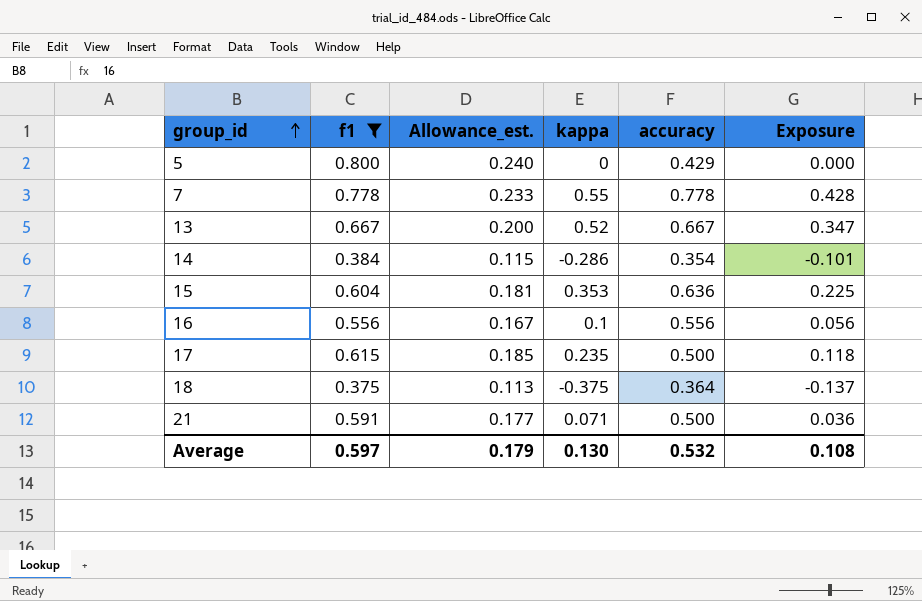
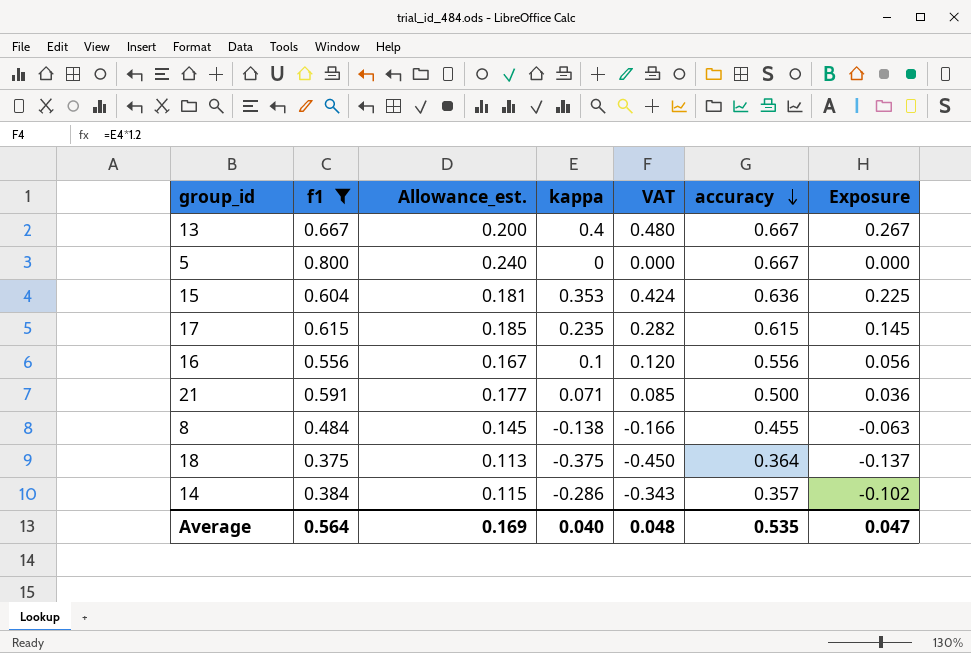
row order: group_id ascending -> accuracy descending
column VAT | formula: none -> [kappa] * 1.2
row 7: 0.778 | 0.233 | 0.55 | 0.778 | 0.428 -> none
13 | kappa: 0.52 -> 0.4
13 | Exposure: 0.347 -> 0.267
5 | accuracy: 0.429 -> 0.667
17 | accuracy: 0.500 -> 0.615
17 | Exposure: 0.118 -> 0.145
row 8: none -> 0.484 | 0.145 | -0.138 | -0.166 | 0.455 | -0.063
14 | accuracy: 0.354 -> 0.357
14 | Exposure: -0.101 -> -0.102
Average | f1: 0.597 -> 0.564
Average | Allowance_est.: 0.179 -> 0.169
Average | kappa: 0.130 -> 0.040
Average | accuracy: 0.532 -> 0.535
Average | Exposure: 0.108 -> 0.047

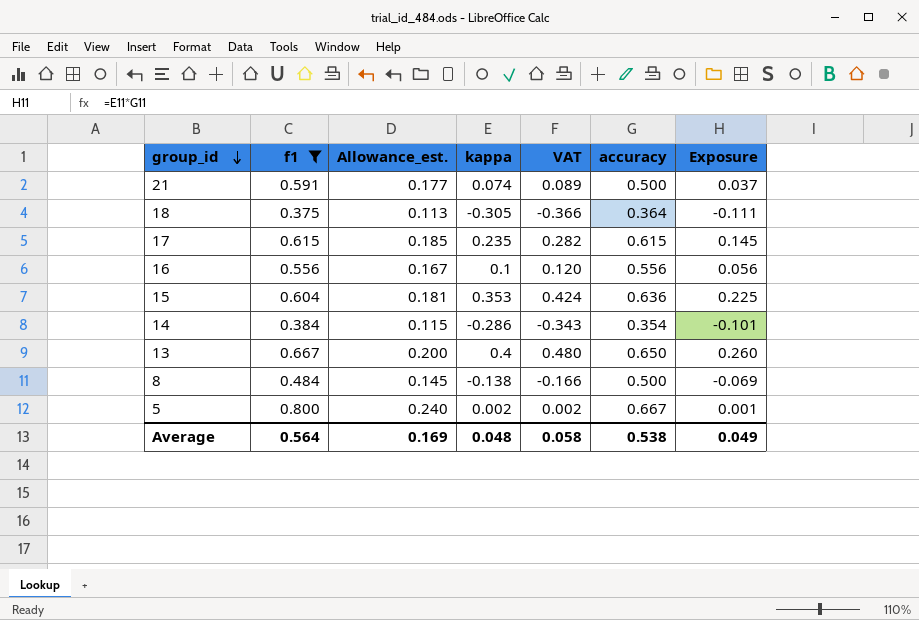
row order: accuracy descending -> group_id descending
21 | kappa: 0.071 -> 0.074
21 | VAT: 0.085 -> 0.089
21 | Exposure: 0.036 -> 0.037
18 | kappa: -0.375 -> -0.305
18 | VAT: -0.450 -> -0.366
18 | Exposure: -0.137 -> -0.111
14 | accuracy: 0.357 -> 0.354
14 | Exposure: -0.102 -> -0.101
13 | accuracy: 0.667 -> 0.650
13 | Exposure: 0.267 -> 0.260
8 | accuracy: 0.455 -> 0.500
8 | Exposure: -0.063 -> -0.069
5 | kappa: 0 -> 0.002
5 | VAT: 0.000 -> 0.002
5 | Exposure: 0.000 -> 0.001
Average | kappa: 0.040 -> 0.048
Average | VAT: 0.048 -> 0.058
Average | accuracy: 0.535 -> 0.538
Average | Exposure: 0.047 -> 0.049

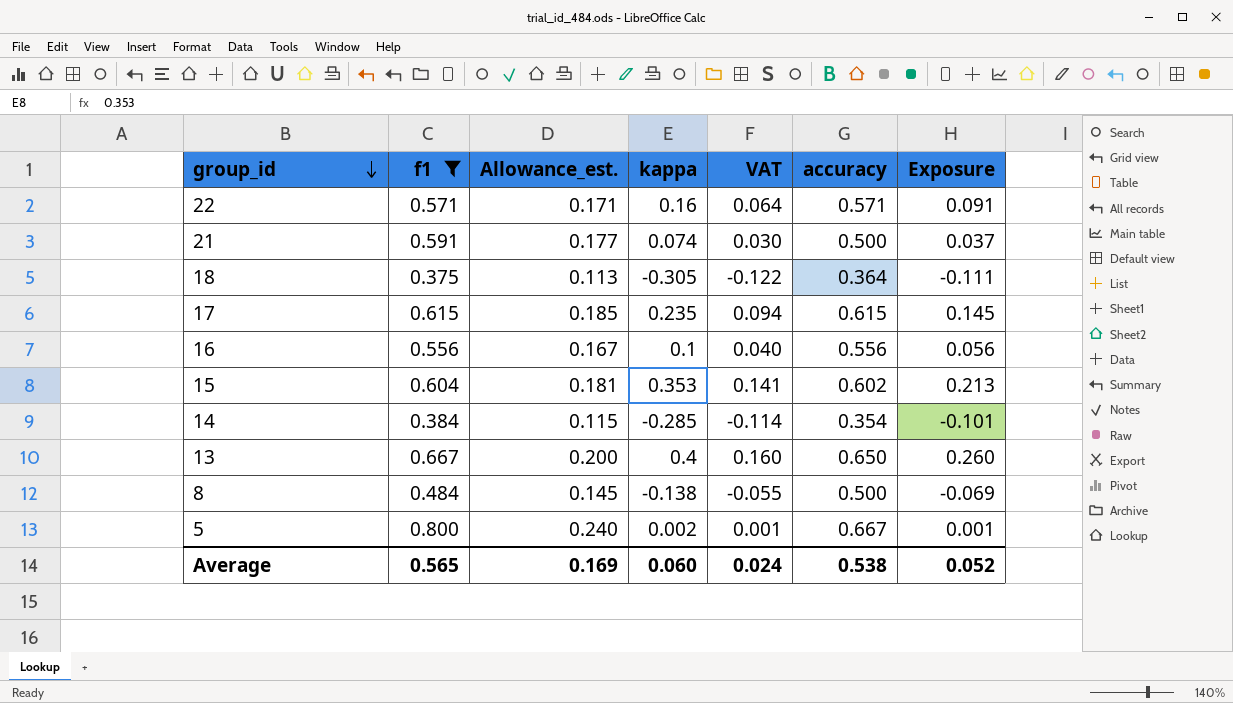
column VAT | formula: [kappa] * 1.2 -> [kappa] * 0.4
row 22: none -> 0.571 | 0.171 | 0.16 | 0.064 | 0.571 | 0.091
15 | accuracy: 0.636 -> 0.602
15 | Exposure: 0.225 -> 0.213
14 | kappa: -0.286 -> -0.285
Average | f1: 0.564 -> 0.565
Average | kappa: 0.048 -> 0.060
Average | VAT: 0.058 -> 0.024
Average | Exposure: 0.049 -> 0.052

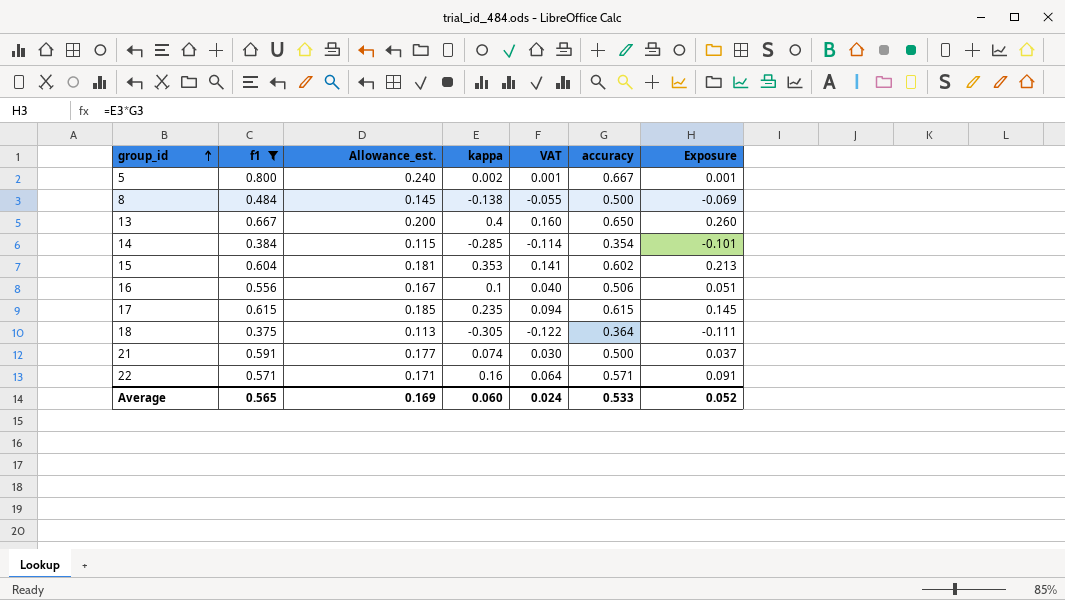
row order: group_id descending -> group_id ascending
16 | accuracy: 0.556 -> 0.506
16 | Exposure: 0.056 -> 0.051
Average | accuracy: 0.538 -> 0.533

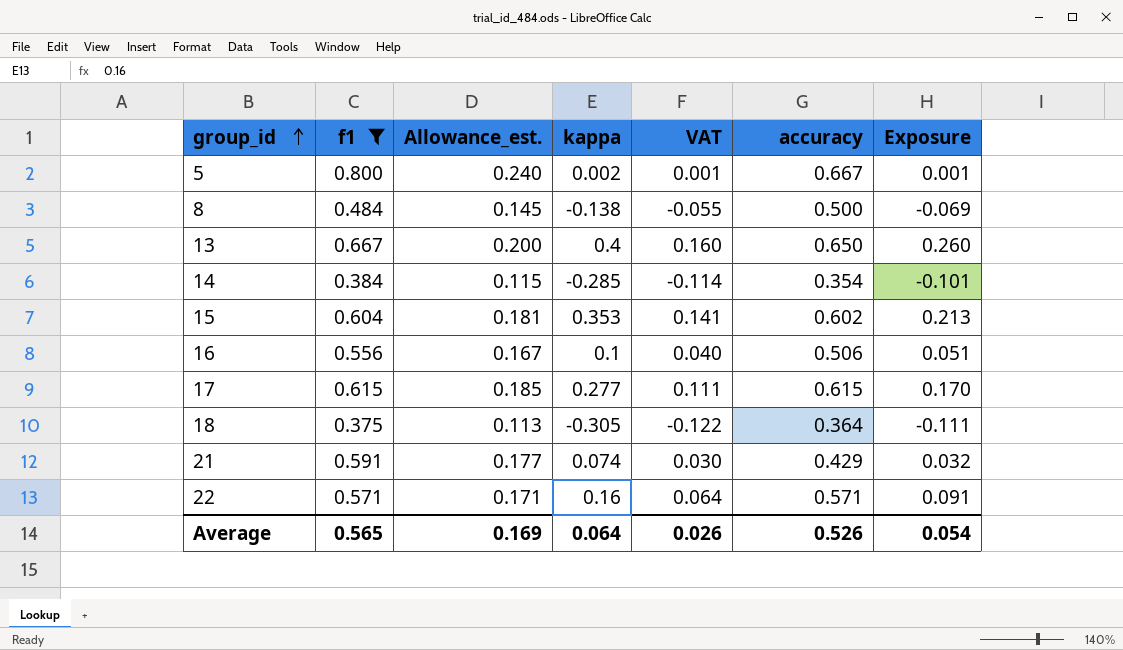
17 | kappa: 0.235 -> 0.277
17 | VAT: 0.094 -> 0.111
17 | Exposure: 0.145 -> 0.170
21 | accuracy: 0.500 -> 0.429
21 | Exposure: 0.037 -> 0.032
Average | kappa: 0.060 -> 0.064
Average | VAT: 0.024 -> 0.026
Average | accuracy: 0.533 -> 0.526
Average | Exposure: 0.052 -> 0.054

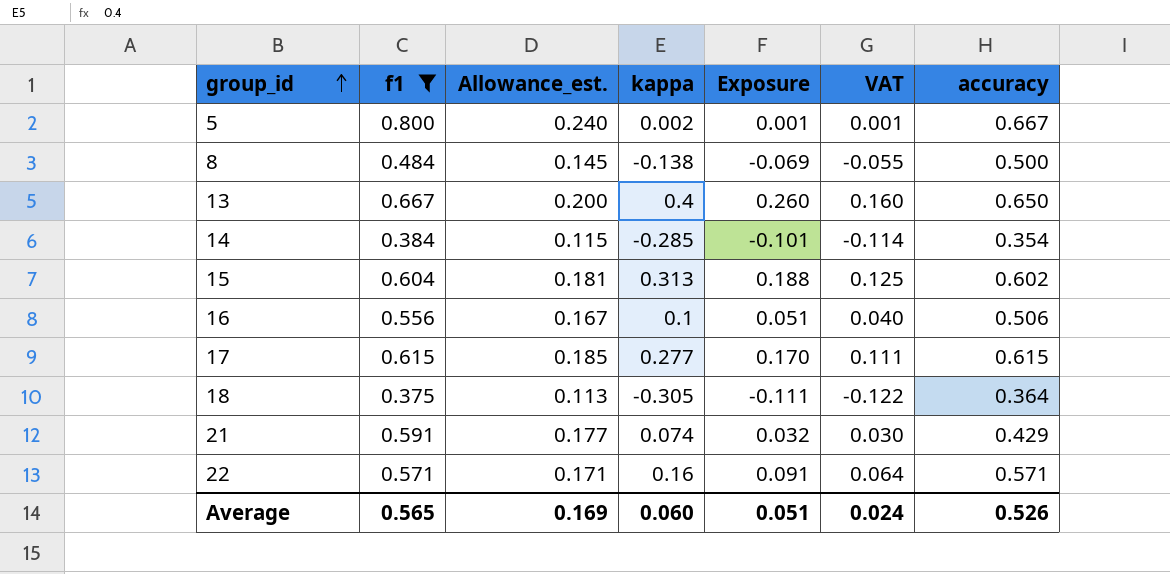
column Exposure | position: 7 -> 5
15 | kappa: 0.353 -> 0.313
15 | Exposure: 0.213 -> 0.188
15 | VAT: 0.141 -> 0.125
Average | kappa: 0.064 -> 0.060
Average | Exposure: 0.054 -> 0.051
Average | VAT: 0.026 -> 0.024

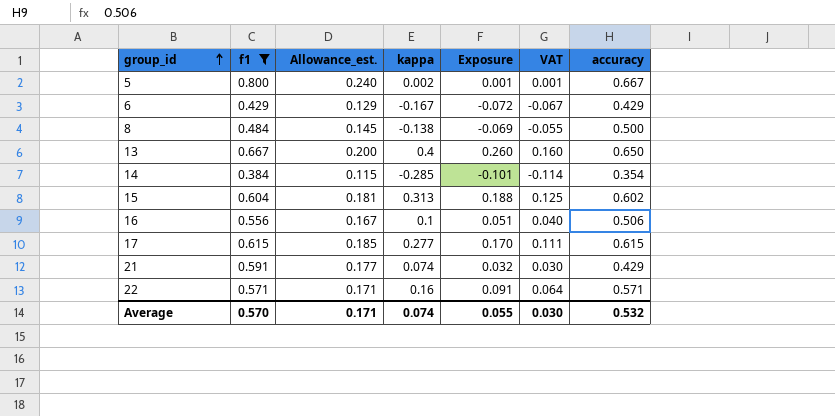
row 18: 0.375 | 0.113 | -0.305 | -0.111 | -0.122 | 0.364 -> none
row 6: none -> 0.429 | 0.129 | -0.167 | -0.072 | -0.067 | 0.429
Average | f1: 0.565 -> 0.570
Average | Allowance_est.: 0.169 -> 0.171
Average | kappa: 0.060 -> 0.074
Average | Exposure: 0.051 -> 0.055
Average | VAT: 0.024 -> 0.030
Average | accuracy: 0.526 -> 0.532

